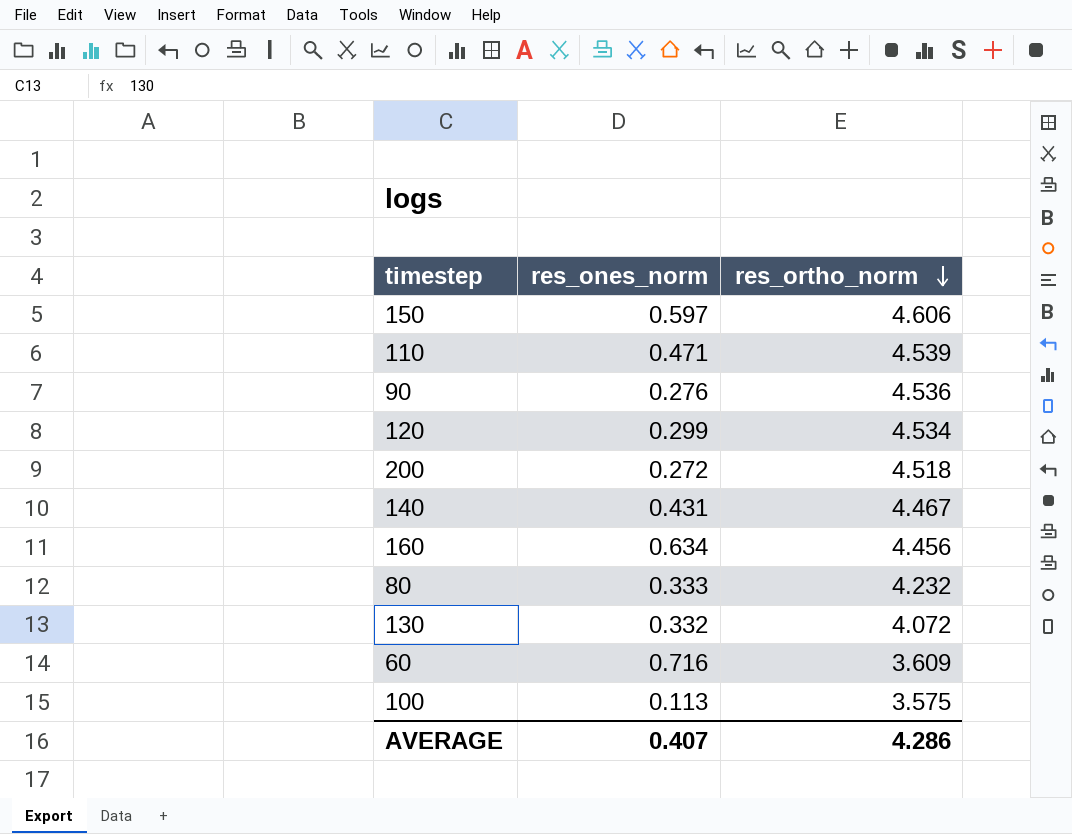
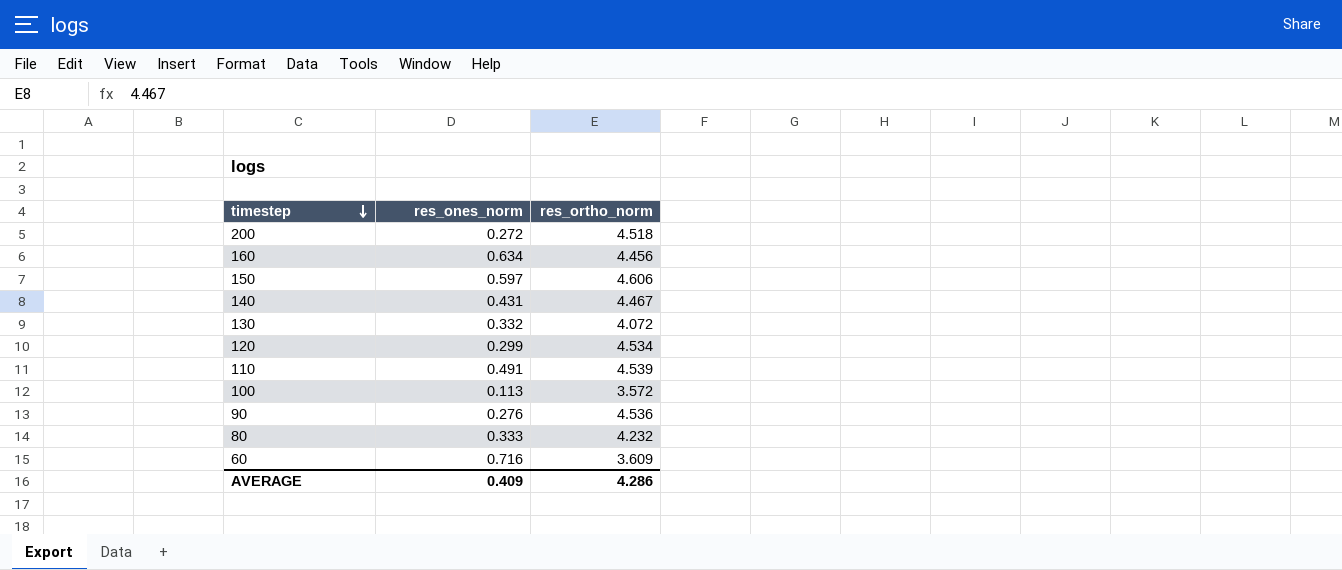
row order: res_ortho_norm descending -> timestep descending
110 | res_ones_norm: 0.471 -> 0.491
100 | res_ortho_norm: 3.575 -> 3.572
AVERAGE | res_ones_norm: 0.407 -> 0.409

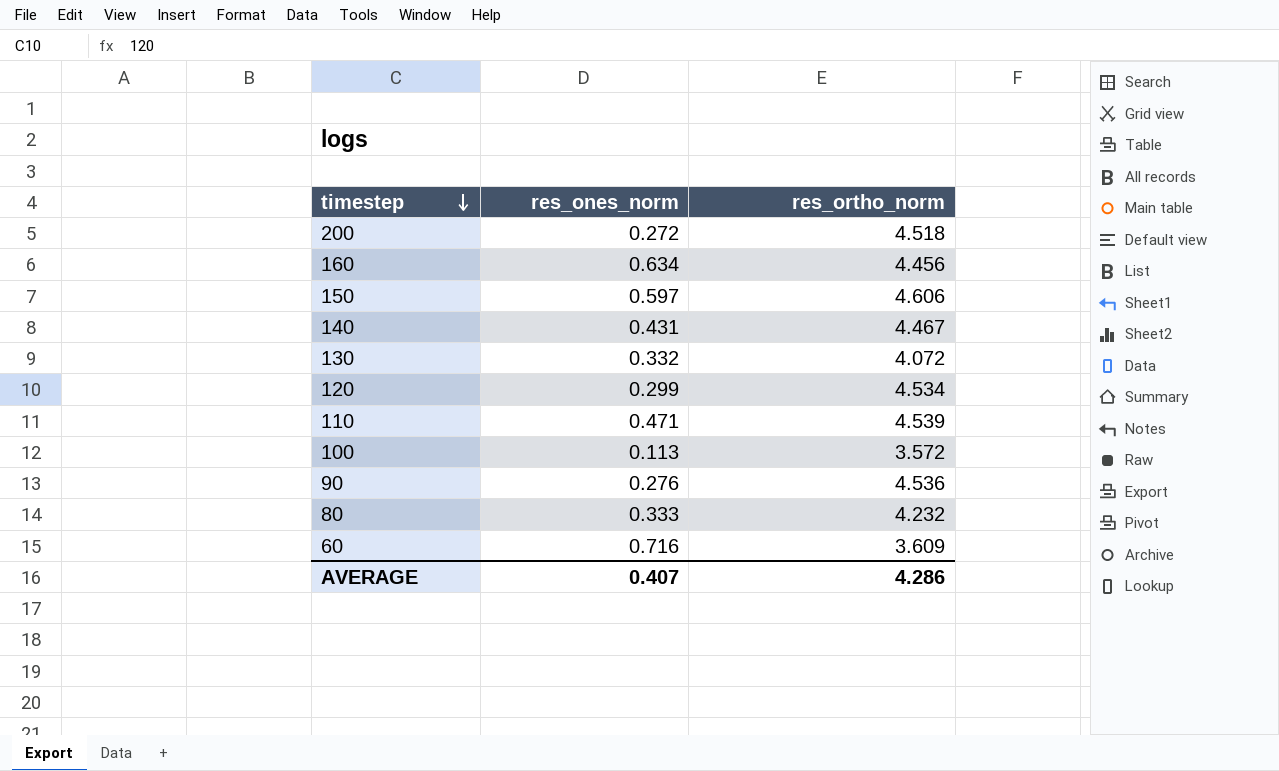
110 | res_ones_norm: 0.491 -> 0.471
AVERAGE | res_ones_norm: 0.409 -> 0.407

